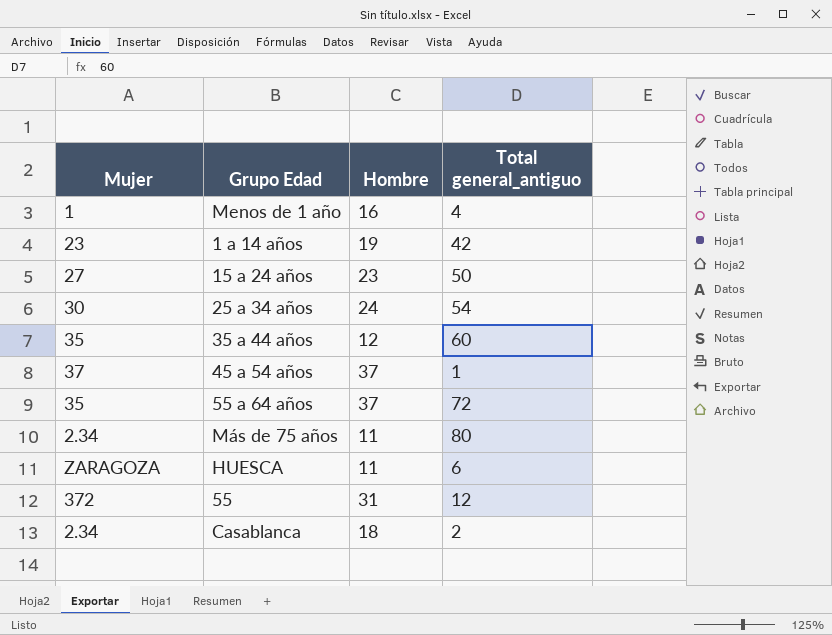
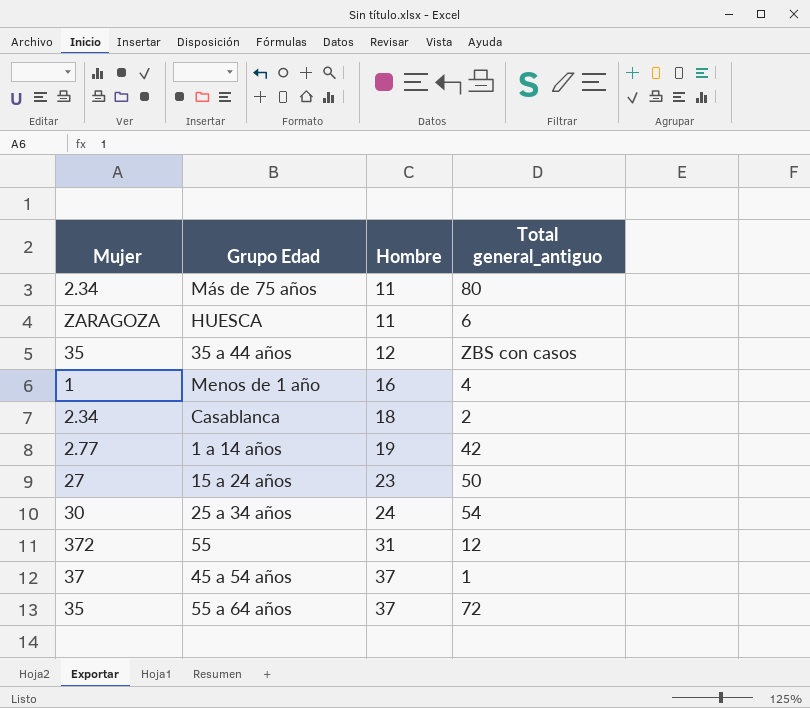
row order: none -> Hombre ascending
35 a 44 años | Total general_antiguo: 60 -> ZBS con casos
1 a 14 años | Mujer: 23 -> 2.77

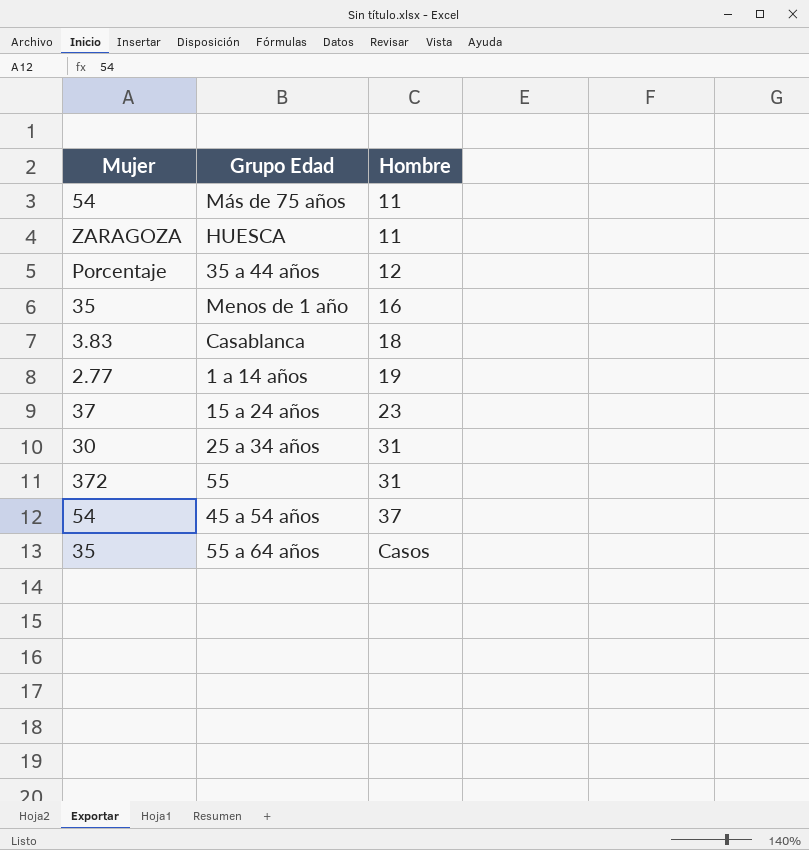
column Total general_antiguo | position: 4 -> none
Más de 75 años | Mujer: 2.34 -> 54
35 a 44 años | Mujer: 35 -> Porcentaje
Menos de 1 año | Mujer: 1 -> 35
Casablanca | Mujer: 2.34 -> 3.83
15 a 24 años | Mujer: 27 -> 37
25 a 34 años | Hombre: 24 -> 31
45 a 54 años | Mujer: 37 -> 54
55 a 64 años | Hombre: 37 -> Casos

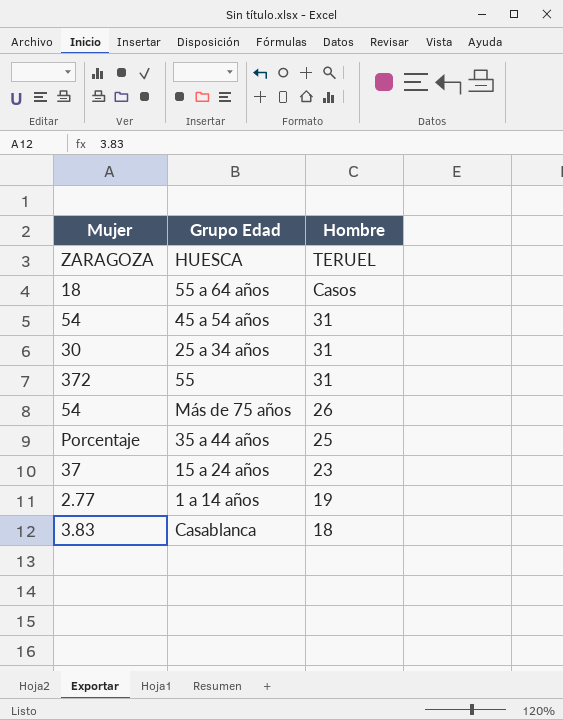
row order: Hombre ascending -> Hombre descending
row Menos de 1 año: 35 | 16 -> none
HUESCA | Hombre: 11 -> TERUEL
55 a 64 años | Mujer: 35 -> 18
45 a 54 años | Hombre: 37 -> 31
Más de 75 años | Hombre: 11 -> 26
35 a 44 años | Hombre: 12 -> 25

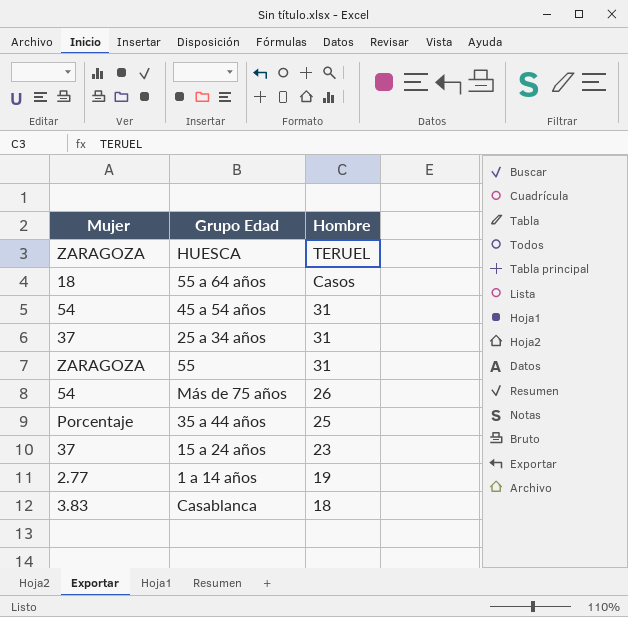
25 a 34 años | Mujer: 30 -> 37
55 | Mujer: 372 -> ZARAGOZA

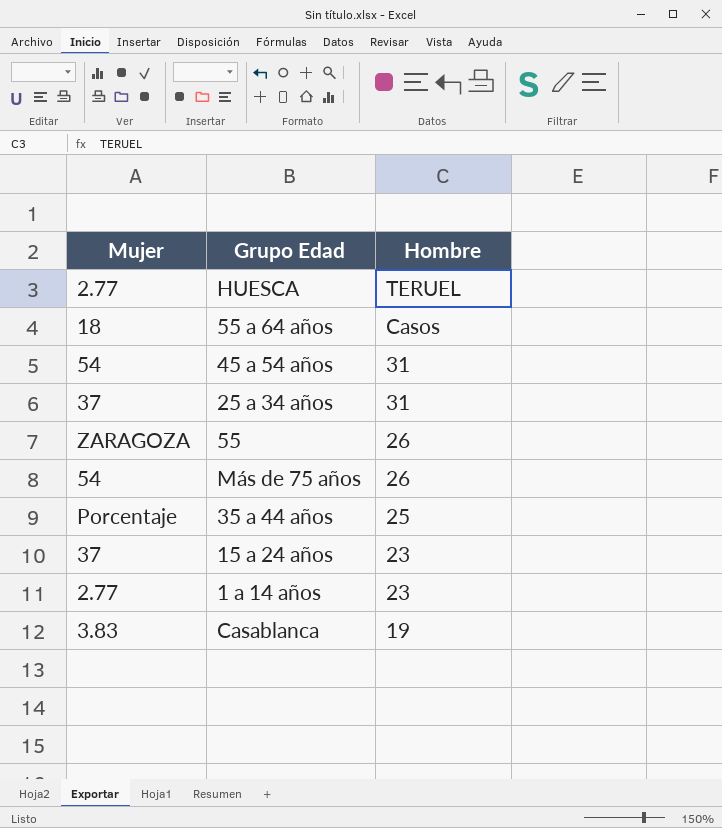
HUESCA | Mujer: ZARAGOZA -> 2.77
55 | Hombre: 31 -> 26
1 a 14 años | Hombre: 19 -> 23
Casablanca | Hombre: 18 -> 19

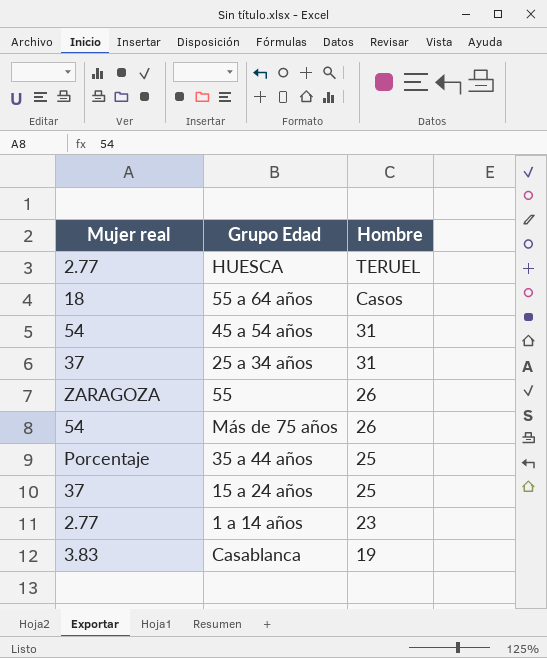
column name: Mujer -> Mujer real
15 a 24 años | Hombre: 23 -> 25

